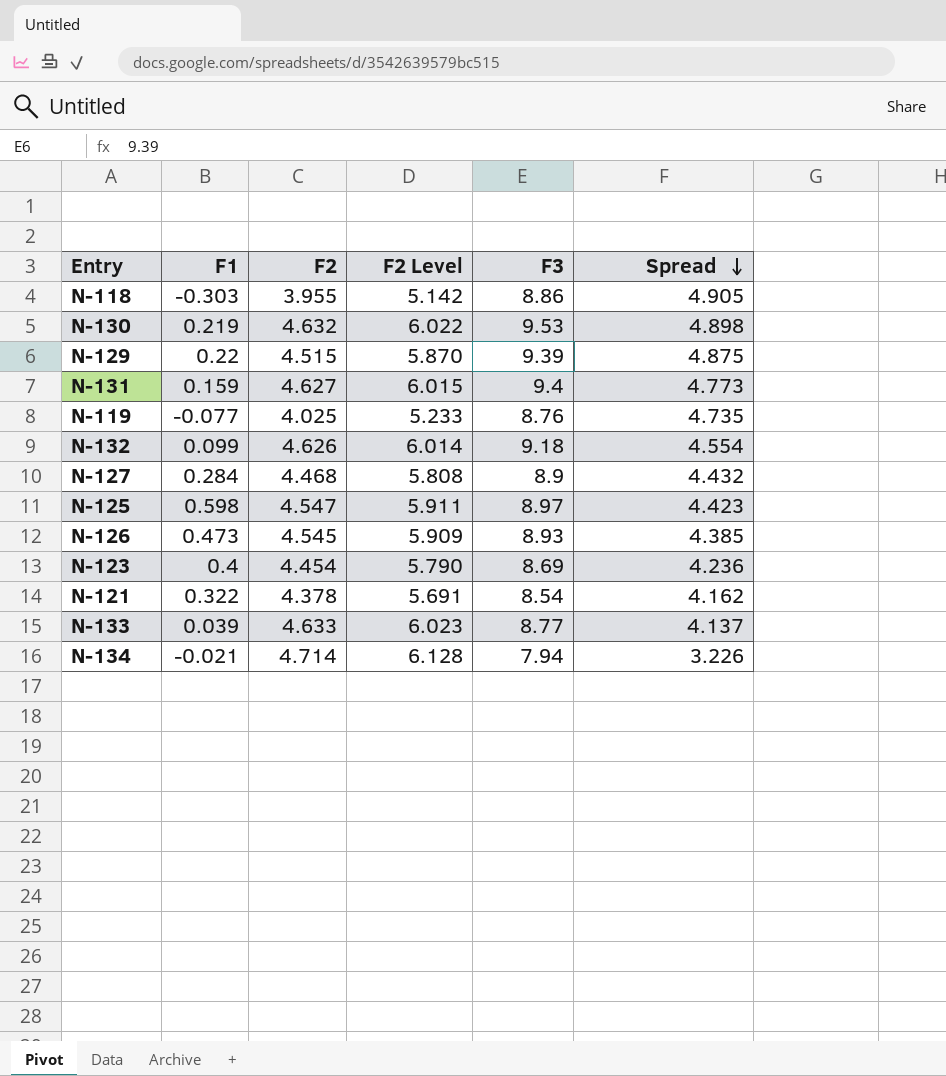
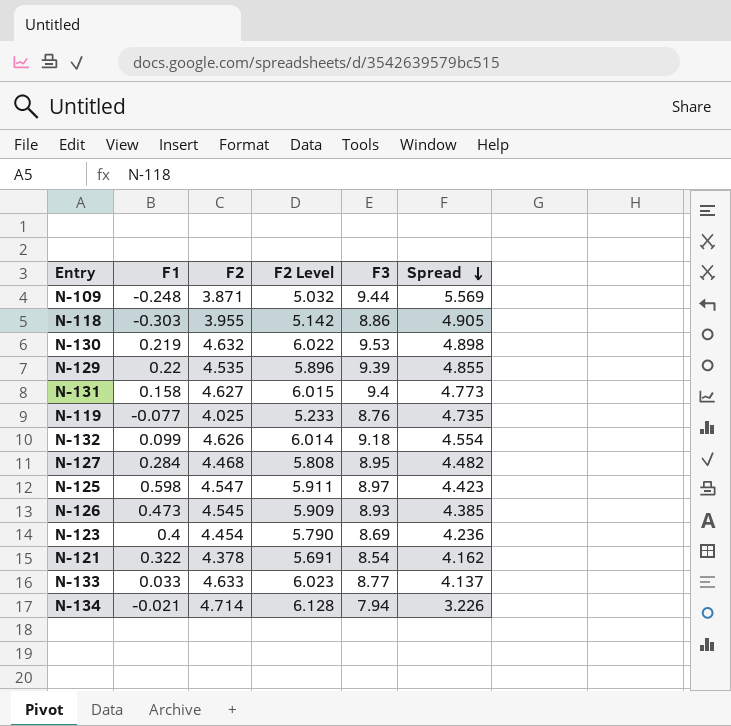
row N-109: none -> -0.248 | 3.871 | 5.032 | 9.44 | 5.569
N-129 | F2: 4.515 -> 4.535
N-129 | F2 Level: 5.870 -> 5.896
N-129 | Spread: 4.875 -> 4.855
N-131 | F1: 0.159 -> 0.158
N-127 | F3: 8.9 -> 8.95
N-127 | Spread: 4.432 -> 4.482
N-133 | F1: 0.039 -> 0.033

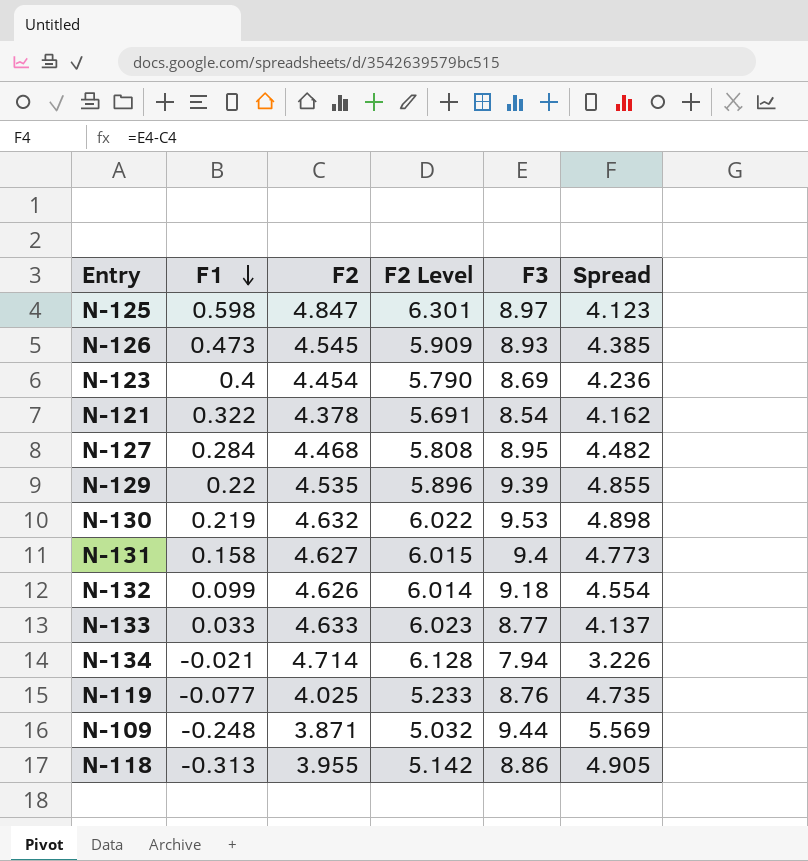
row order: Spread descending -> F1 descending
N-125 | F2: 4.547 -> 4.847
N-125 | F2 Level: 5.911 -> 6.301
N-125 | Spread: 4.423 -> 4.123
N-118 | F1: -0.303 -> -0.313

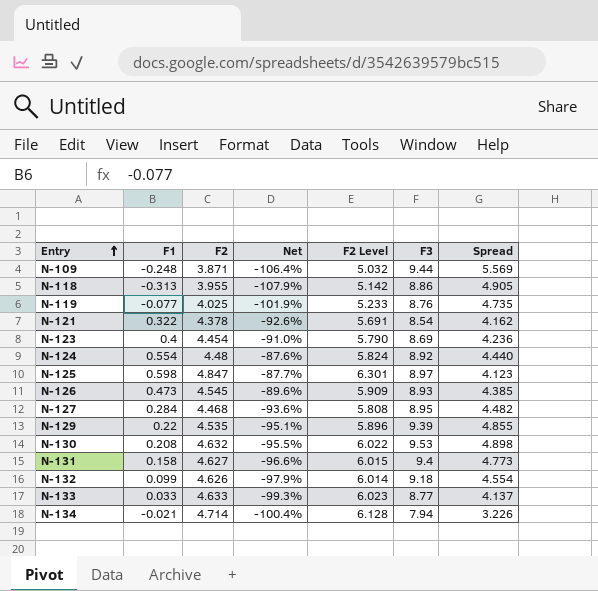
row order: F1 descending -> Entry ascending
column Net | formula: none -> ([F1] - [F2]) / [F2]
row N-124: none -> 0.554 | 4.48 | -87.6% | 5.824 | 8.92 | 4.440
N-130 | F1: 0.219 -> 0.208

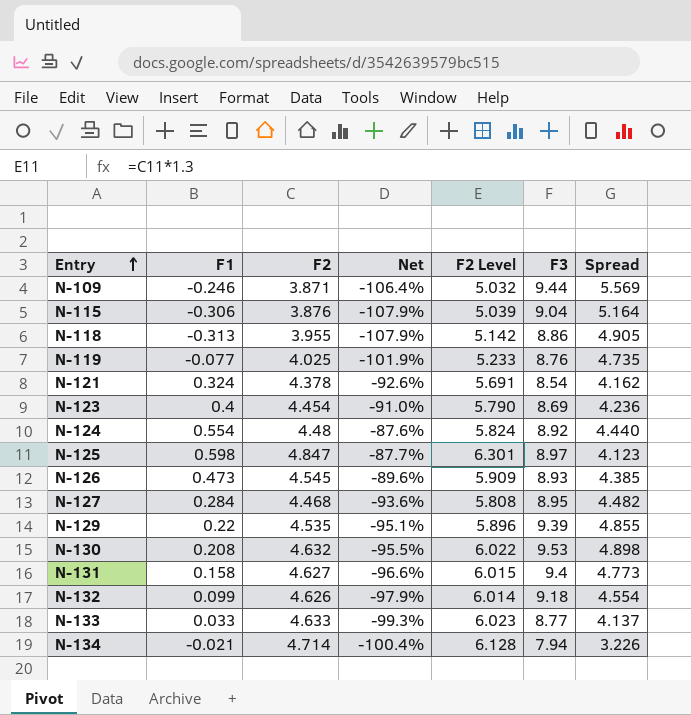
N-109 | F1: -0.248 -> -0.246
row N-115: none -> -0.306 | 3.876 | -107.9% | 5.039 | 9.04 | 5.164
N-121 | F1: 0.322 -> 0.324

